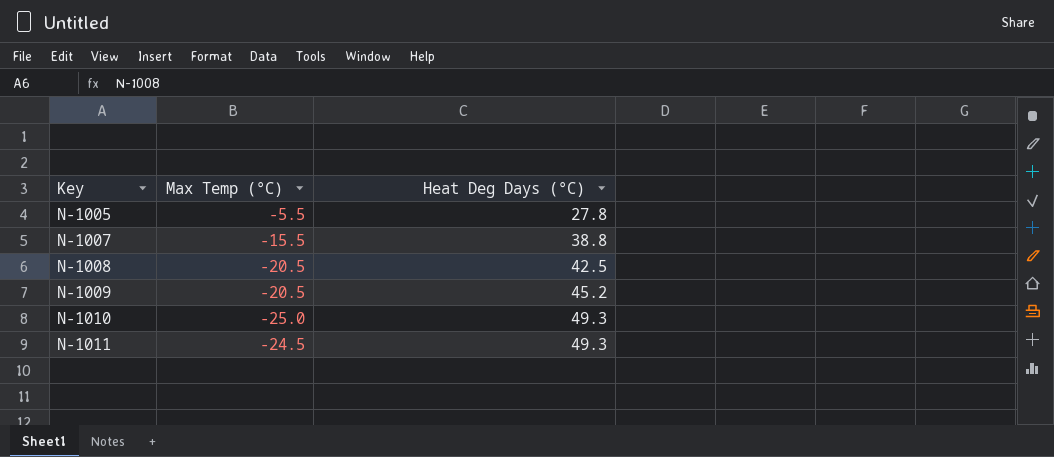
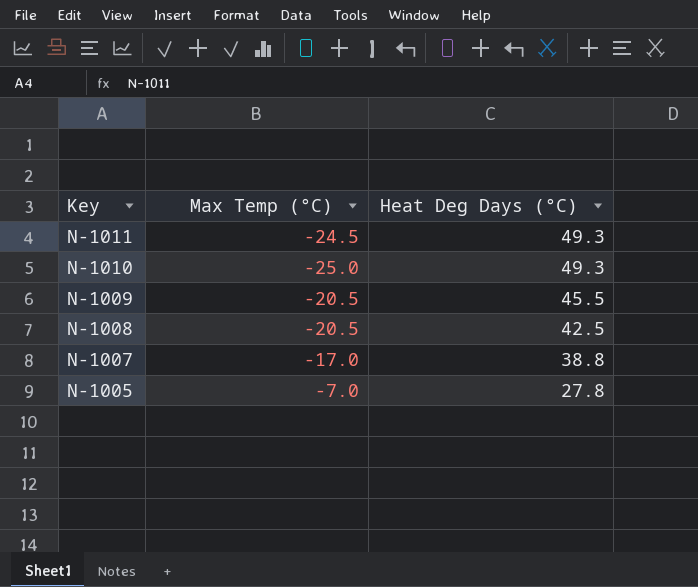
row order: Key ascending -> Key descending
N-1009 | Heat Deg Days (°C): 45.2 -> 45.5
N-1007 | Max Temp (°C): -15.5 -> -17.0
N-1005 | Max Temp (°C): -5.5 -> -7.0

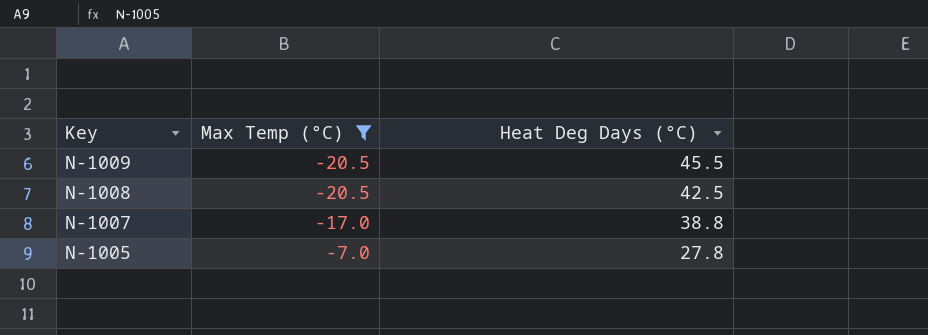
filter: none -> Max Temp (°C) >= -20.5

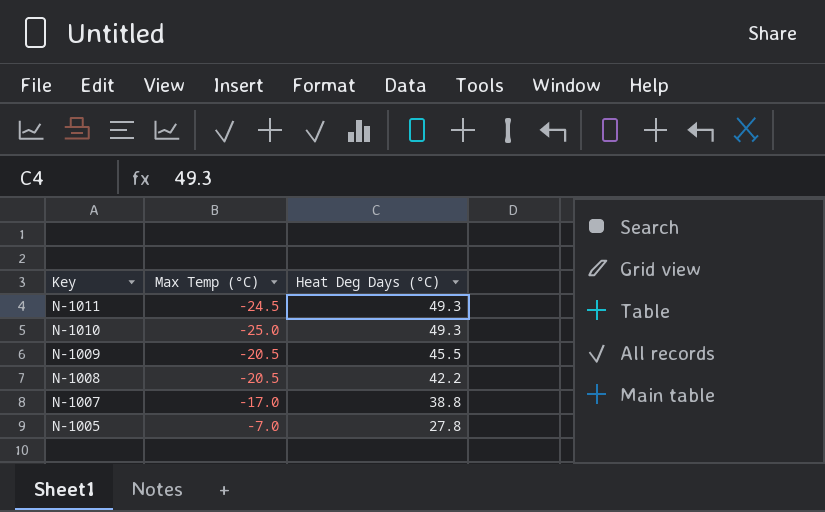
filter: Max Temp (°C) >= -20.5 -> none
N-1008 | Heat Deg Days (°C): 42.5 -> 42.2

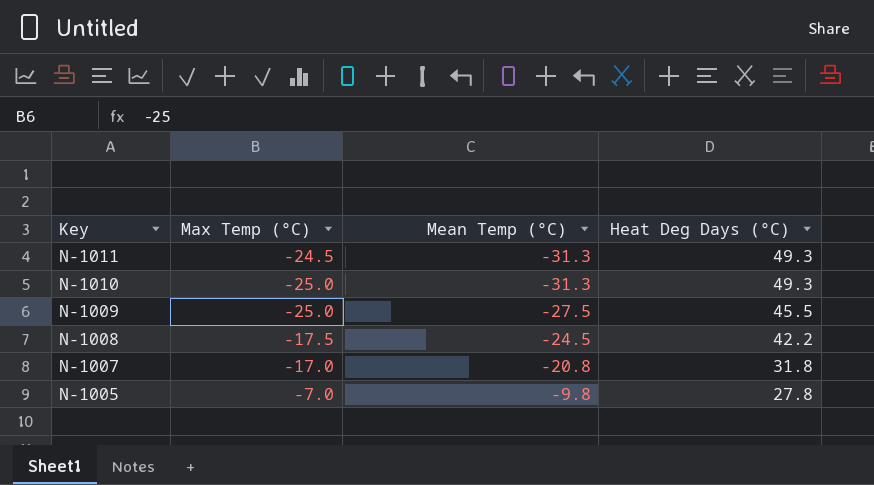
column Mean Temp (°C) | position: none -> 3
N-1009 | Max Temp (°C): -20.5 -> -25.0
N-1008 | Max Temp (°C): -20.5 -> -17.5
N-1007 | Heat Deg Days (°C): 38.8 -> 31.8

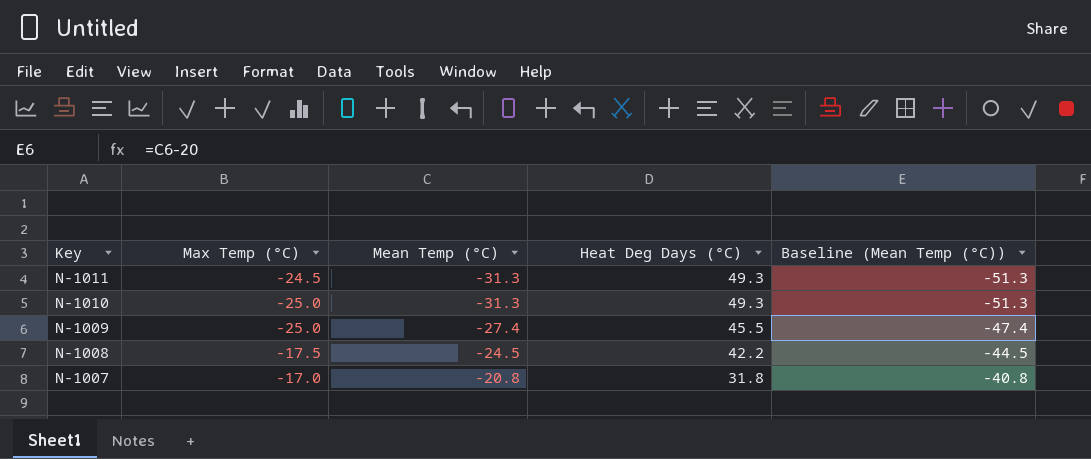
column Baseline (Mean Temp (°C)) | formula: none -> [Mean Temp (°C)] - 20
row N-1005: -7.0 | -9.8 | 27.8 -> none
N-1009 | Mean Temp (°C): -27.5 -> -27.4

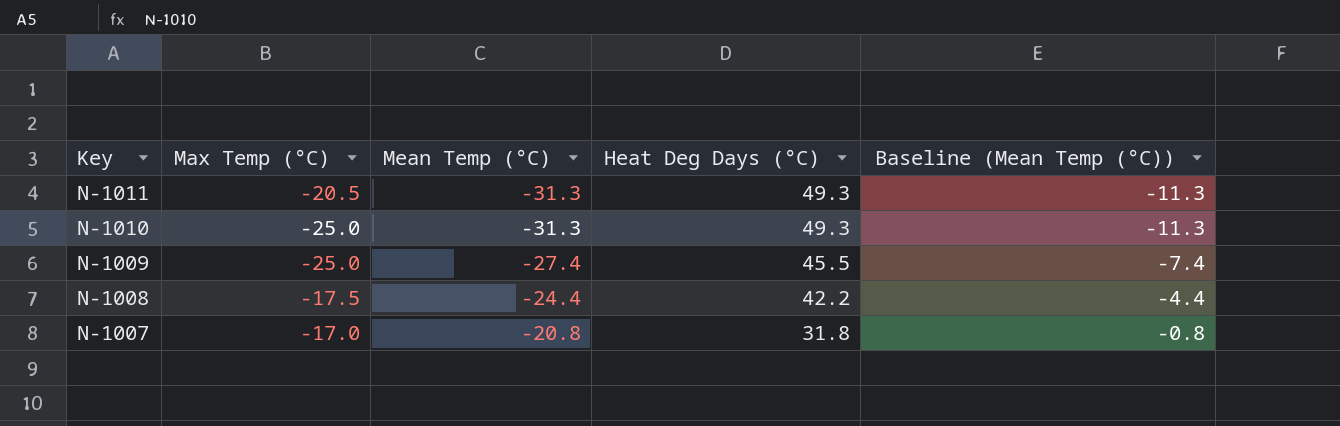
column Baseline (Mean Temp (°C)) | formula: [Mean Temp (°C)] - 20 -> [Mean Temp (°C)] + 20
N-1011 | Max Temp (°C): -24.5 -> -20.5
N-1008 | Mean Temp (°C): -24.5 -> -24.4

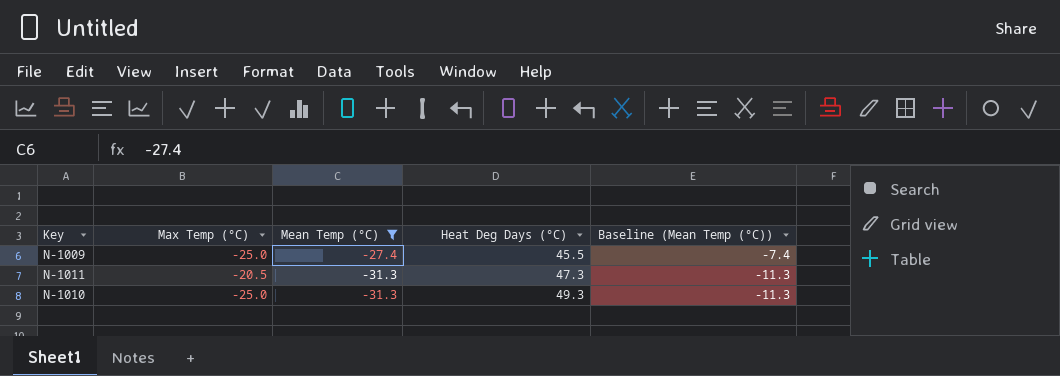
filter: none -> Mean Temp (°C) <= -27.4
row order: Key descending -> Mean Temp (°C) descending
N-1011 | Heat Deg Days (°C): 49.3 -> 47.3

